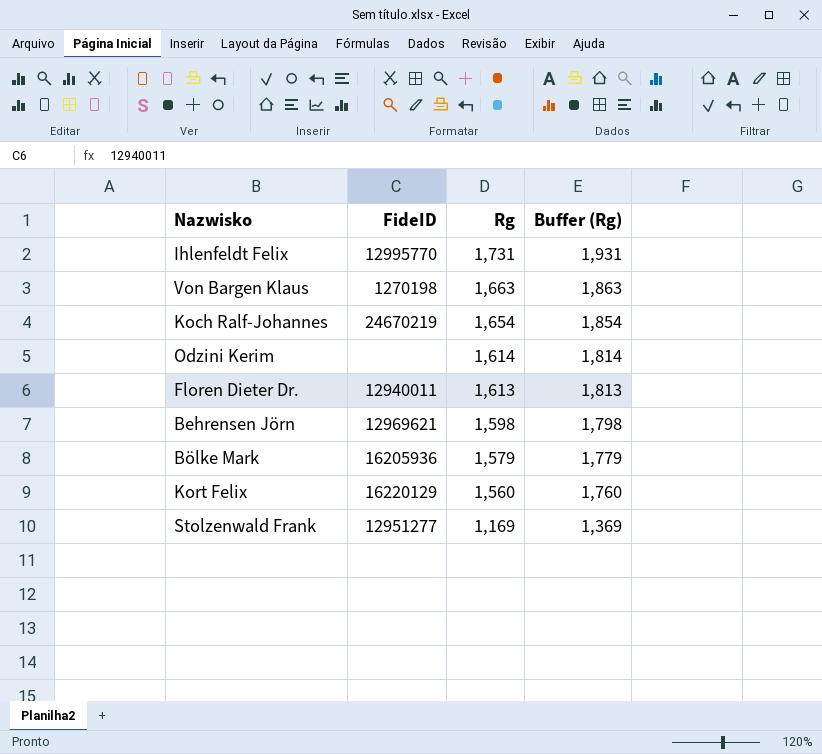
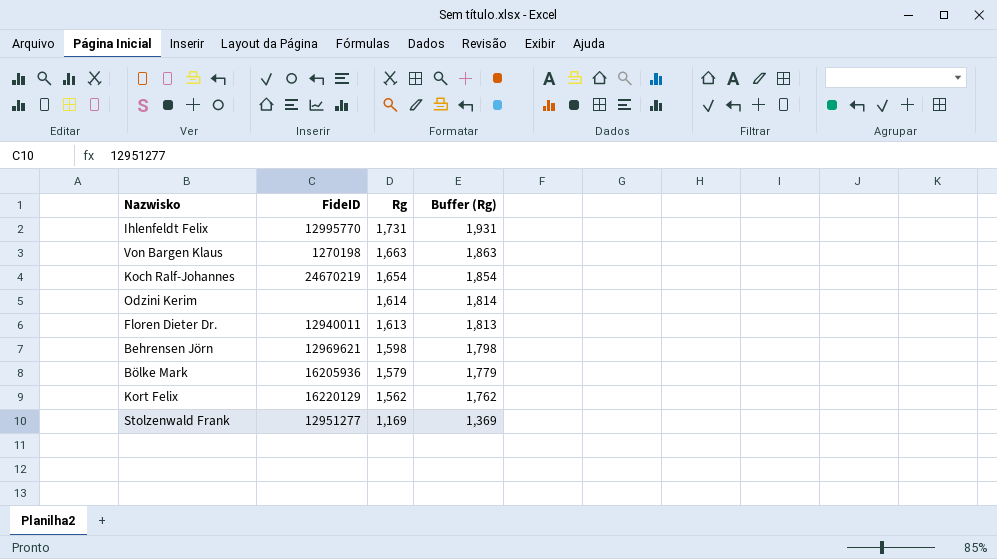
Kort Felix | Rg: 1,560 -> 1,562
Kort Felix | Buffer (Rg): 1,760 -> 1,762

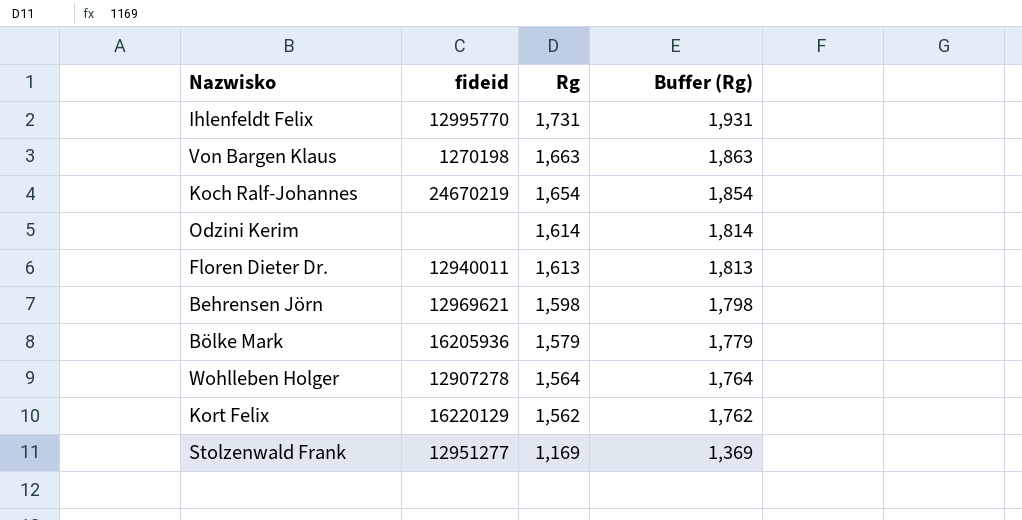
column name: FideID -> fideid
row Wohlleben Holger: none -> 12907278 | 1,564 | 1,764

